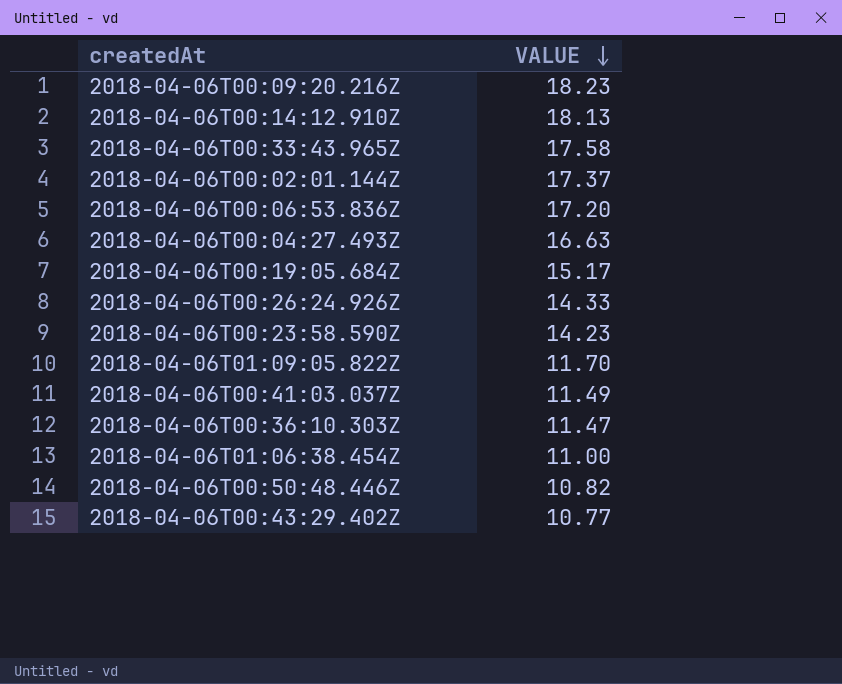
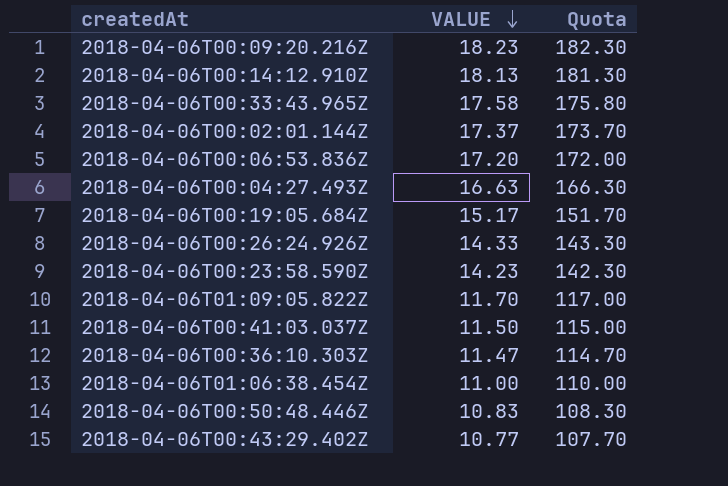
column Quota | formula: none -> [VALUE] * 10
2018-04-06T00:41:03.037Z | VALUE: 11.49 -> 11.50
2018-04-06T00:50:48.446Z | VALUE: 10.82 -> 10.83

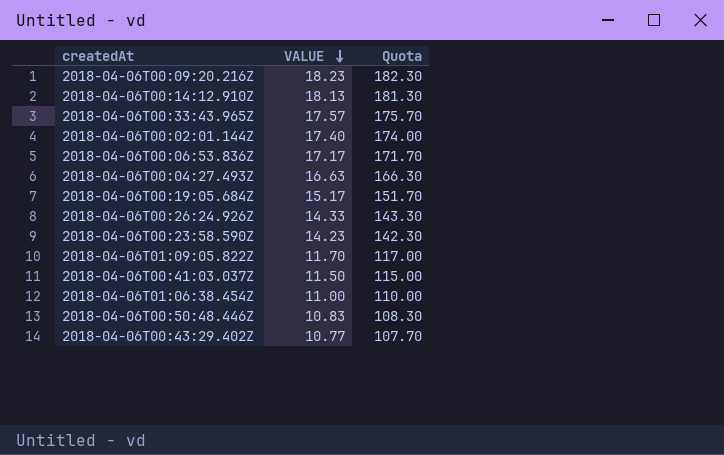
row 2018-04-06T00:36:10.303Z: 11.47 | 114.70 -> none
2018-04-06T00:33:43.965Z | VALUE: 17.58 -> 17.57
2018-04-06T00:33:43.965Z | Quota: 175.80 -> 175.70
2018-04-06T00:02:01.144Z | VALUE: 17.37 -> 17.40
2018-04-06T00:02:01.144Z | Quota: 173.70 -> 174.00
2018-04-06T00:06:53.836Z | VALUE: 17.20 -> 17.17
2018-04-06T00:06:53.836Z | Quota: 172.00 -> 171.70

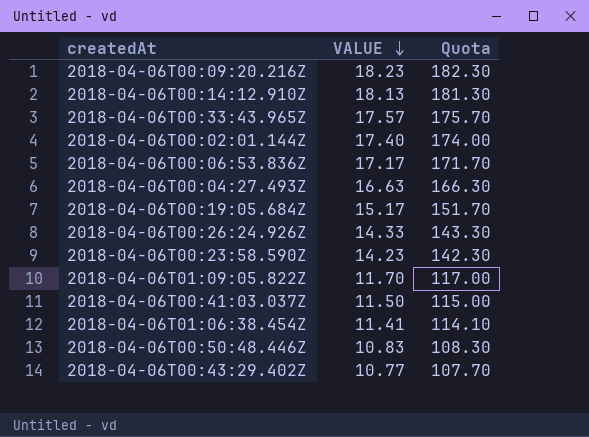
2018-04-06T01:06:38.454Z | VALUE: 11.00 -> 11.41
2018-04-06T01:06:38.454Z | Quota: 110.00 -> 114.10

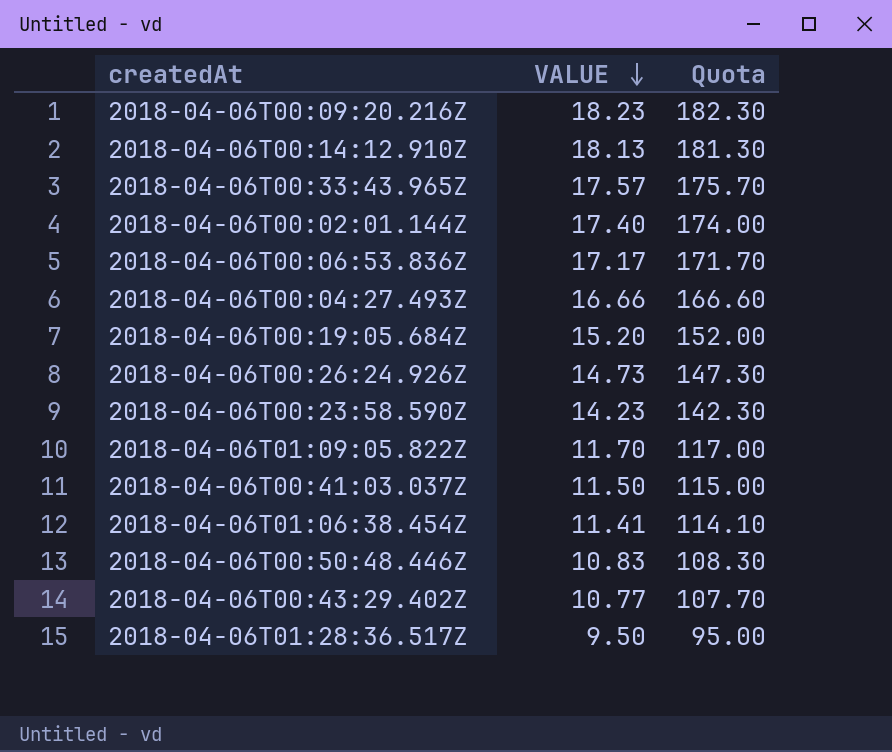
2018-04-06T00:04:27.493Z | VALUE: 16.63 -> 16.66
2018-04-06T00:04:27.493Z | Quota: 166.30 -> 166.60
2018-04-06T00:19:05.684Z | VALUE: 15.17 -> 15.20
2018-04-06T00:19:05.684Z | Quota: 151.70 -> 152.00
2018-04-06T00:26:24.926Z | VALUE: 14.33 -> 14.73
2018-04-06T00:26:24.926Z | Quota: 143.30 -> 147.30
row 2018-04-06T01:28:36.517Z: none -> 9.50 | 95.00

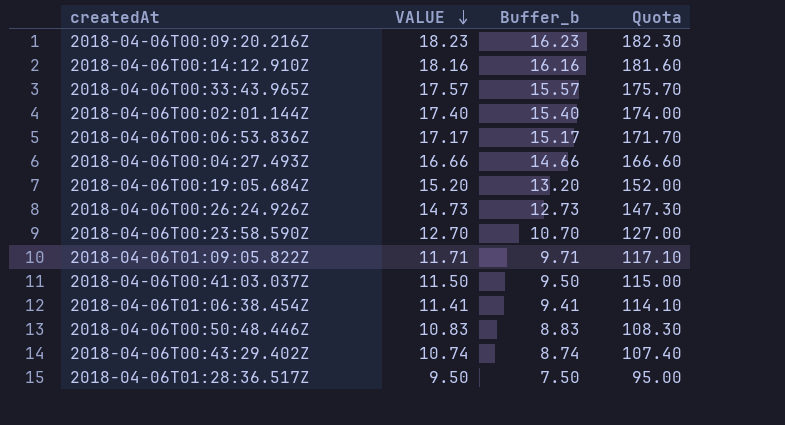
column Buffer_b | formula: none -> [VALUE] - 2
2018-04-06T00:14:12.910Z | VALUE: 18.13 -> 18.16
2018-04-06T00:14:12.910Z | Quota: 181.30 -> 181.60
2018-04-06T00:23:58.590Z | VALUE: 14.23 -> 12.70
2018-04-06T00:23:58.590Z | Quota: 142.30 -> 127.00
2018-04-06T01:09:05.822Z | VALUE: 11.70 -> 11.71
2018-04-06T01:09:05.822Z | Quota: 117.00 -> 117.10
2018-04-06T00:43:29.402Z | VALUE: 10.77 -> 10.74
2018-04-06T00:43:29.402Z | Quota: 107.70 -> 107.40

